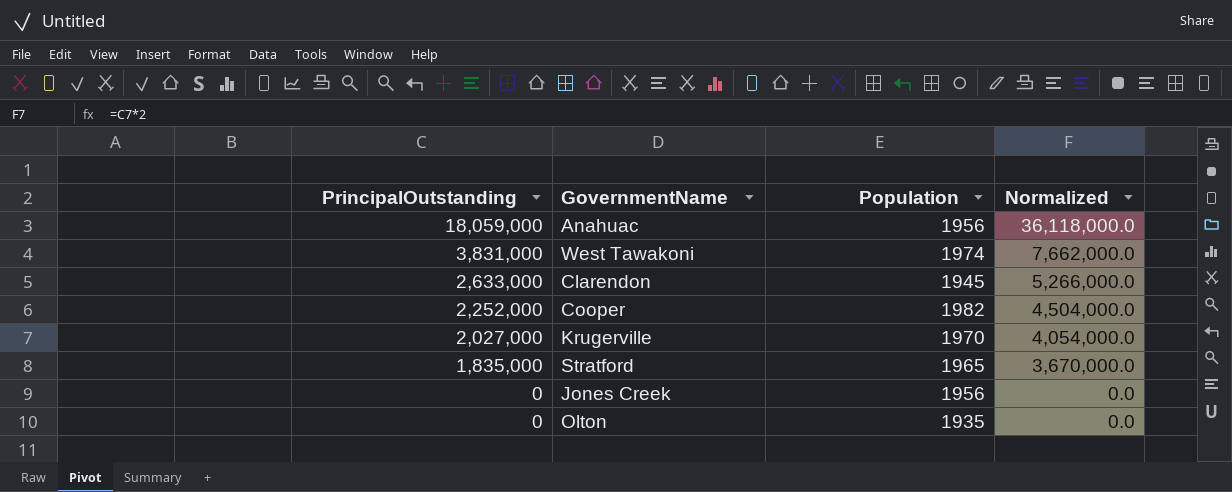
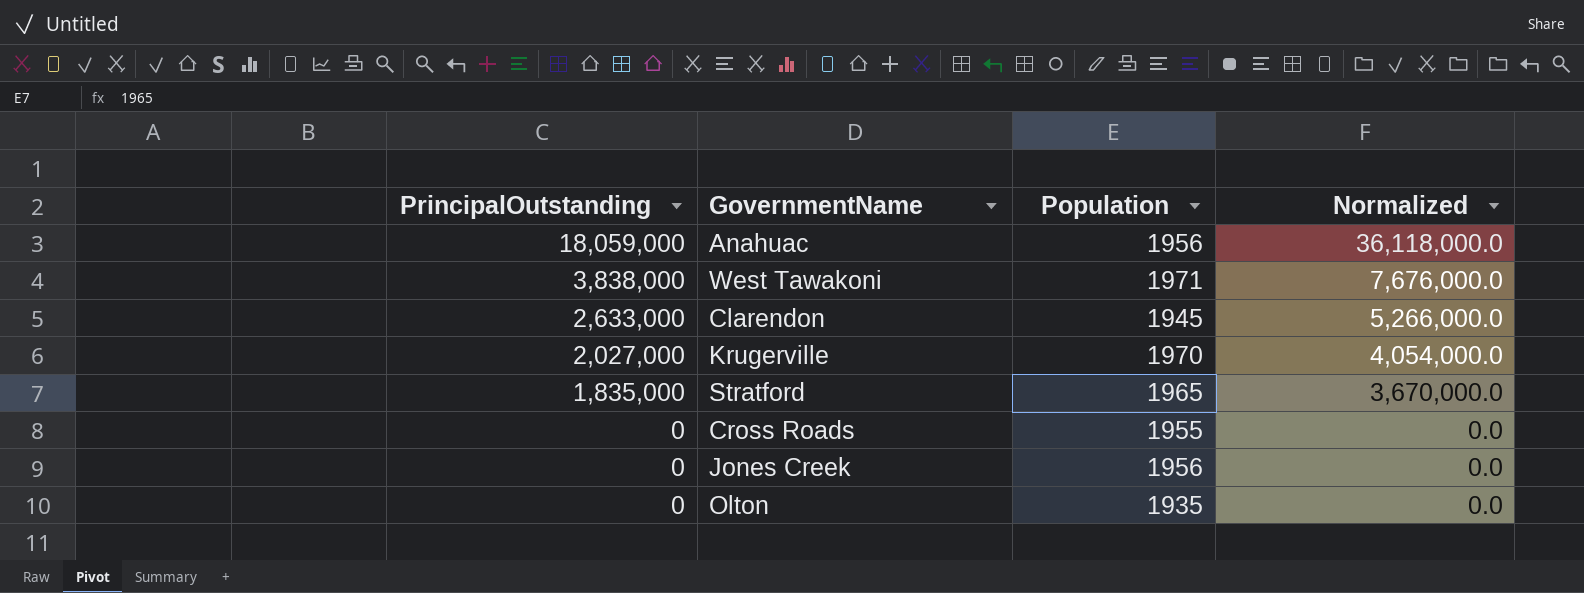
row Cooper: 2,252,000 | 1982 | 4,504,000.0 -> none
West Tawakoni | PrincipalOutstanding: 3,831,000 -> 3,838,000
West Tawakoni | Population: 1974 -> 1971
West Tawakoni | Normalized: 7,662,000.0 -> 7,676,000.0
row Cross Roads: none -> 0 | 1955 | 0.0

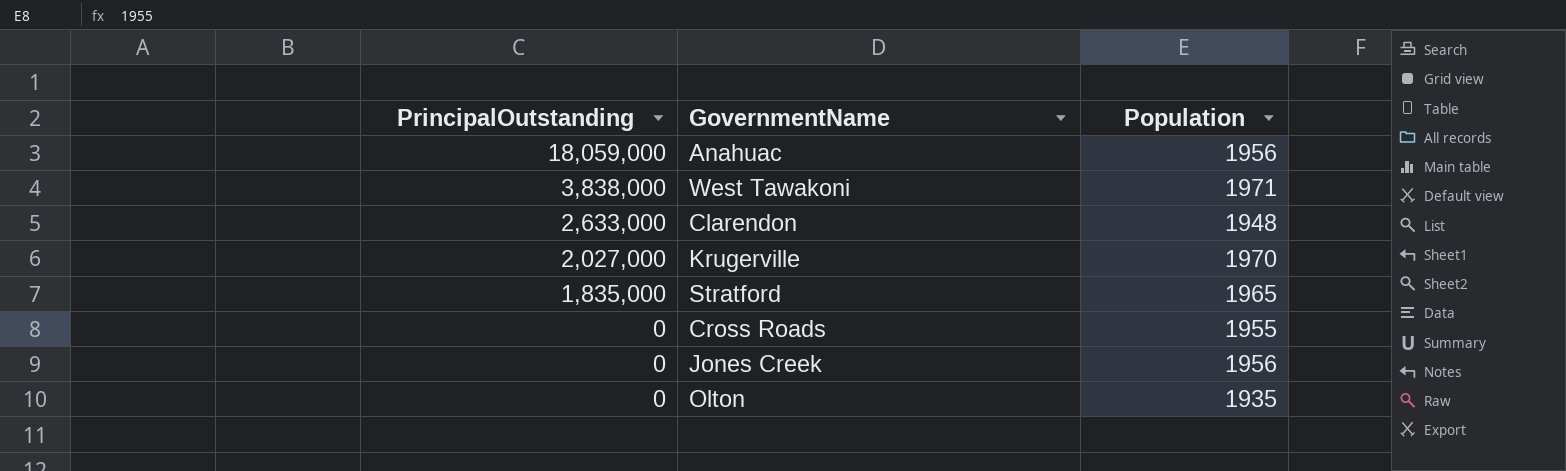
column Normalized | formula: [PrincipalOutstanding] * 2 -> none
Clarendon | Population: 1945 -> 1948

